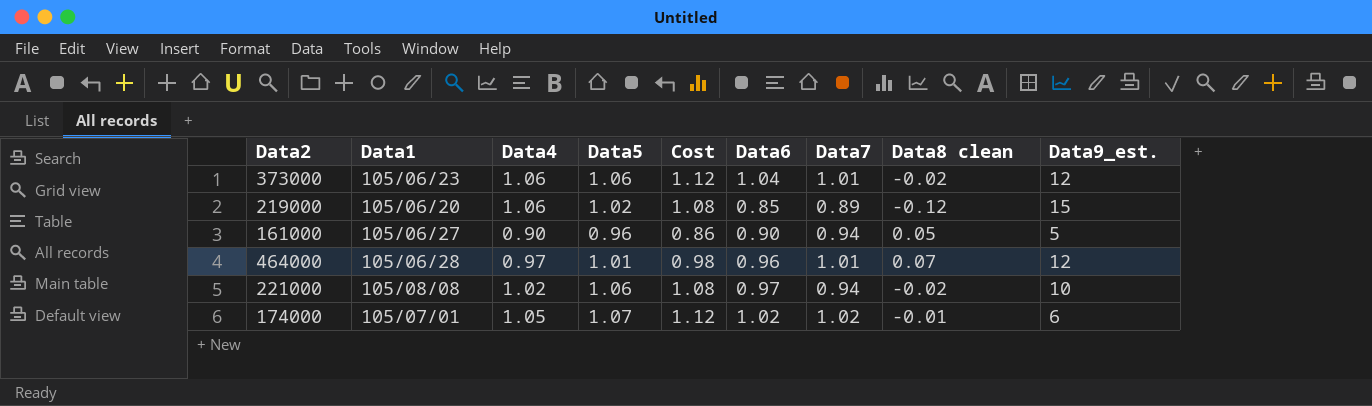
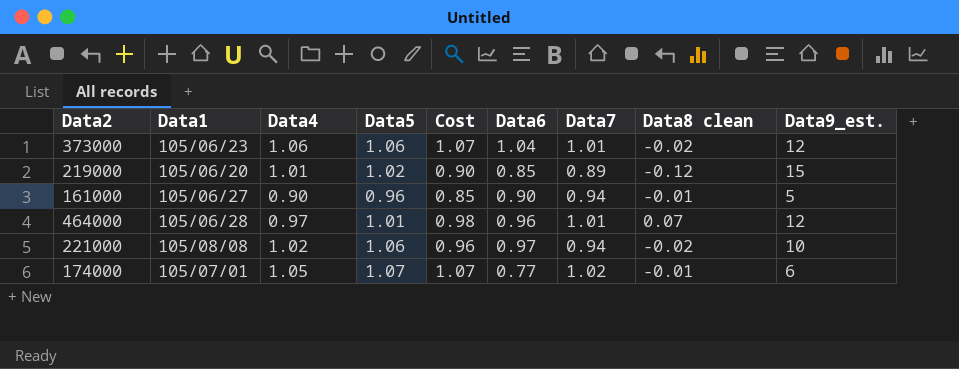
column Cost | formula: [Data4] * [Data5] -> [Data4] * [Data7]
219000 | Data4: 1.06 -> 1.01
161000 | Data8 clean: 0.05 -> -0.01
174000 | Data6: 1.02 -> 0.77

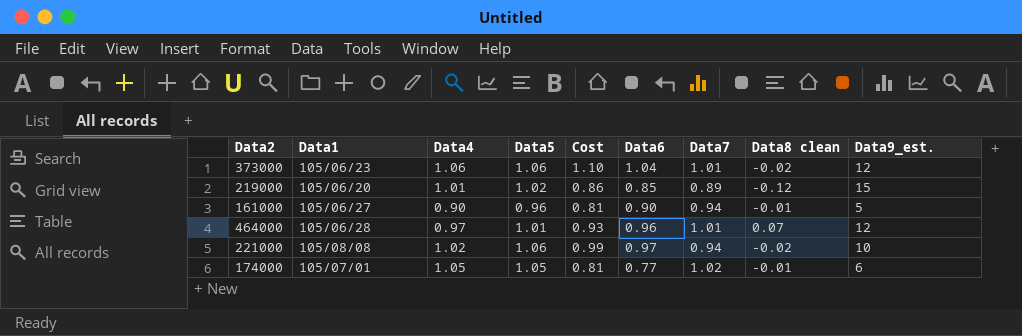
column Cost | formula: [Data4] * [Data7] -> [Data4] * [Data6]
174000 | Data5: 1.07 -> 1.05

